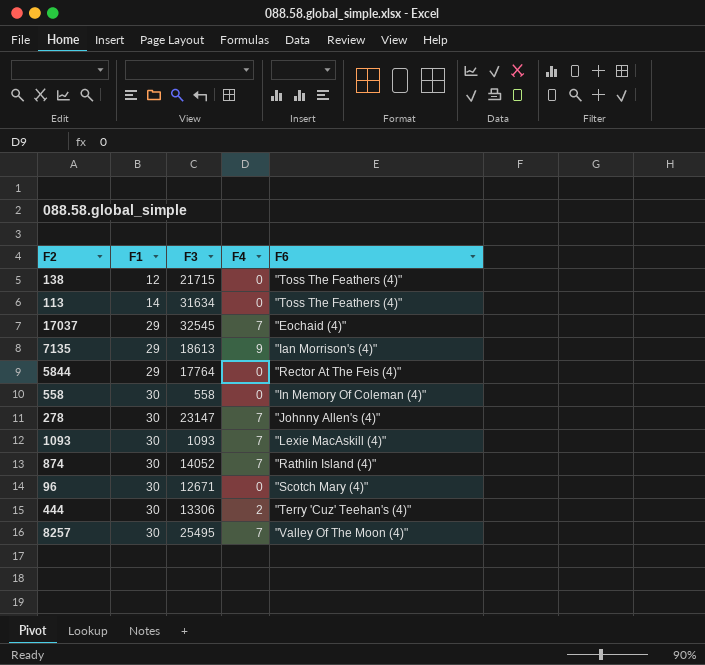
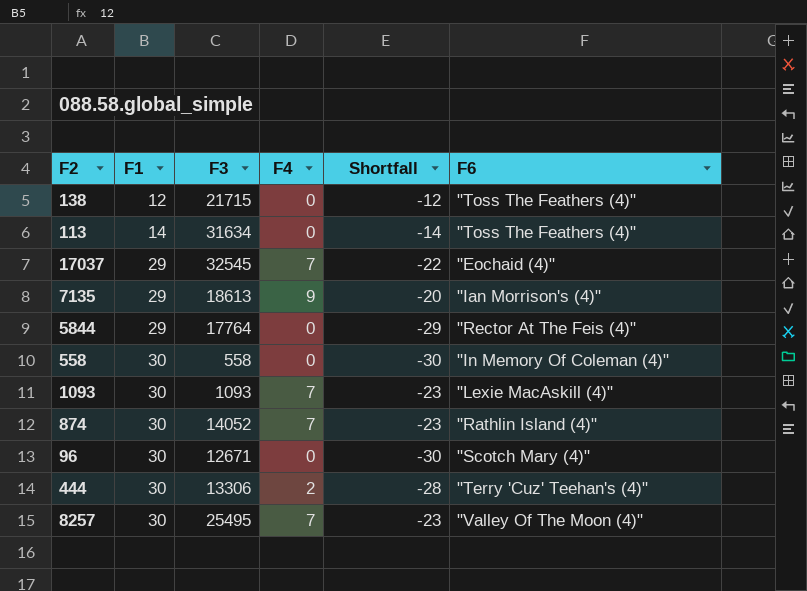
column Shortfall | formula: none -> [F4] - [F1]
row 278: 30 | 23147 | 7 | "Johnny Allen's (4)" -> none

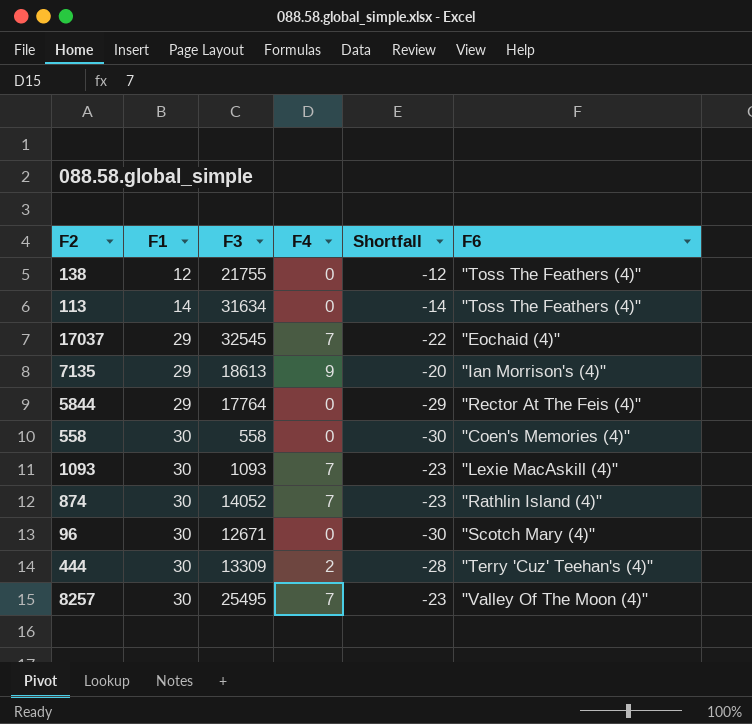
138 | F3: 21715 -> 21755
558 | F6: "In Memory Of Coleman (4)" -> "Coen's Memories (4)"
444 | F3: 13306 -> 13309

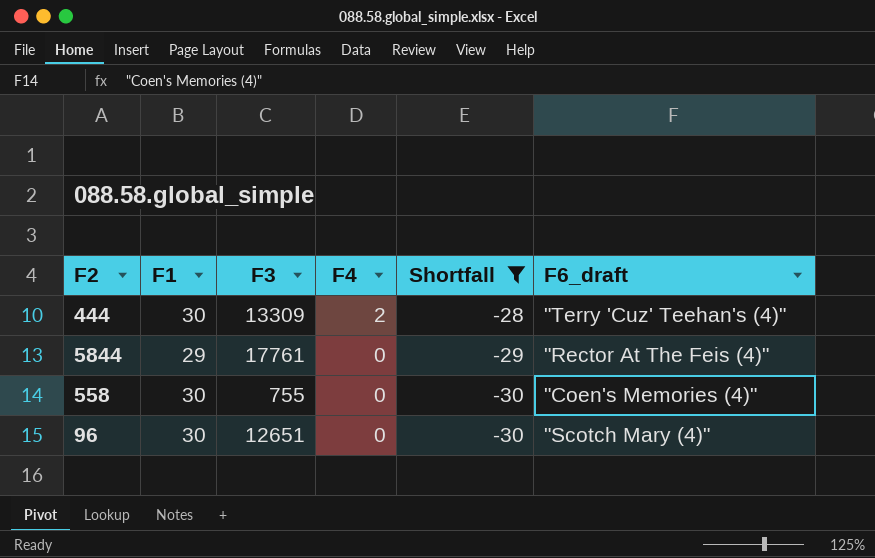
filter: none -> Shortfall <= -28
row order: F1 ascending -> F4 descending
column name: F6 -> F6_draft
5844 | F3: 17764 -> 17761
558 | F3: 558 -> 755
96 | F3: 12671 -> 12651

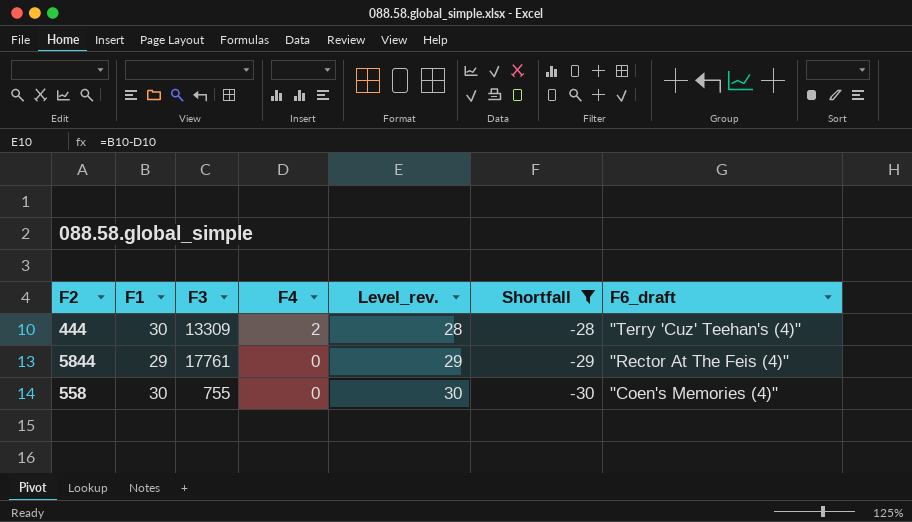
column Level_rev. | formula: none -> [F1] - [F4]
row 96: 30 | 12651 | 0 | -30 | "Scotch Mary (4)" -> none

